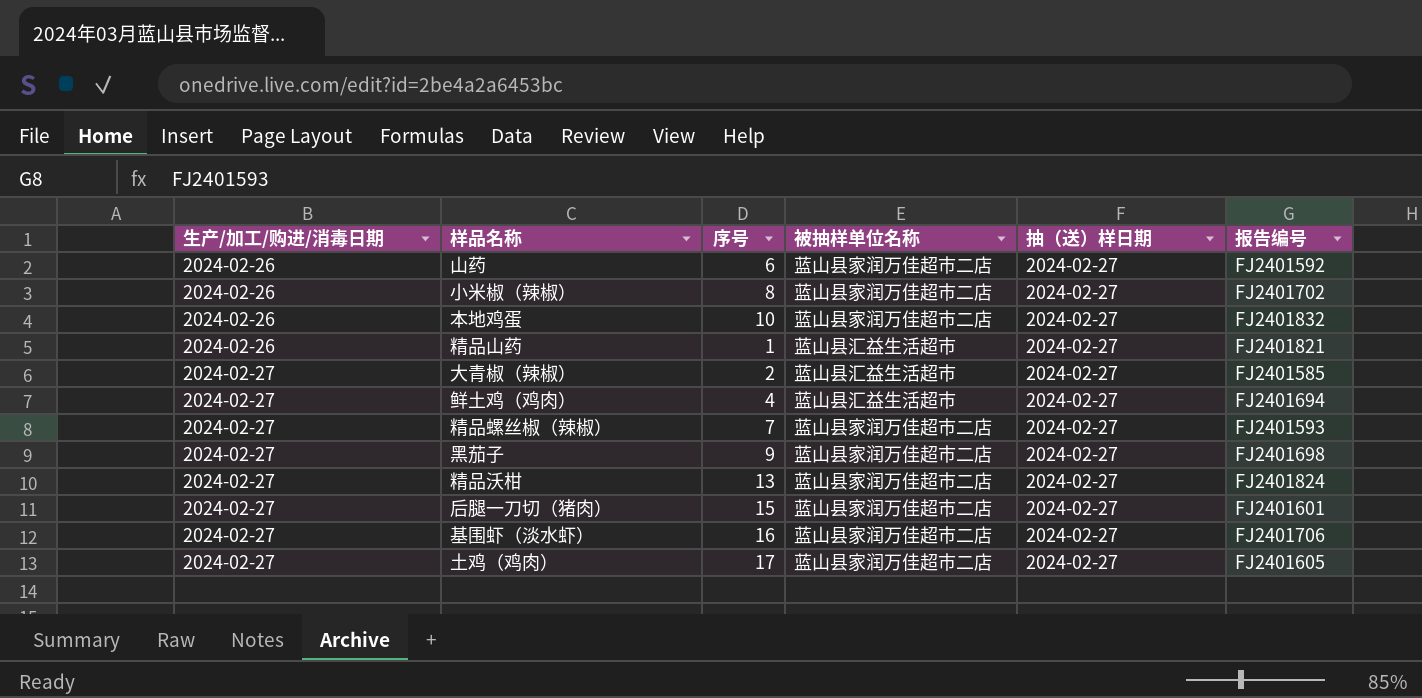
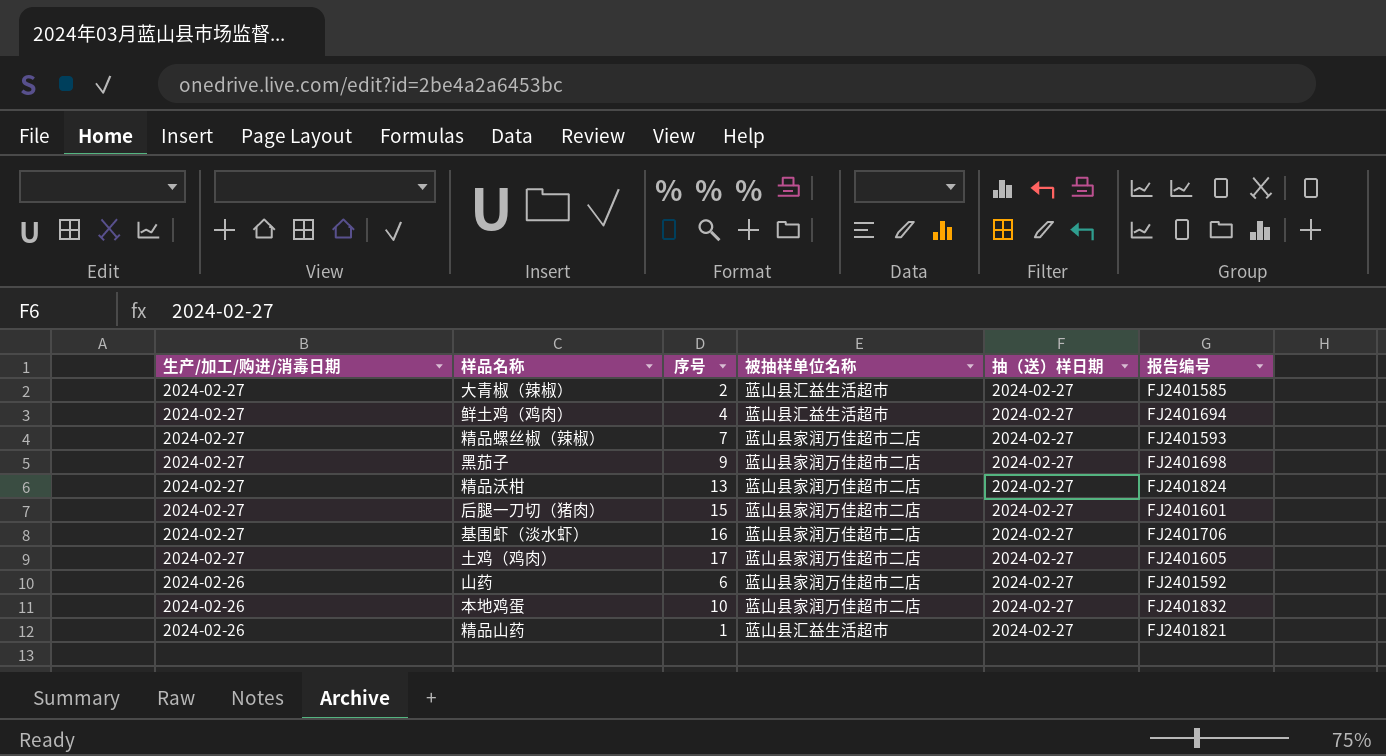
row order: 生产/加工/购进/消毒日期 ascending -> 生产/加工/购进/消毒日期 descending
row 小米椒（辣椒）: 2024-02-26 | 8 | 蓝山县家润万佳超市二店 | 2024-02-27 | FJ2401702 -> none

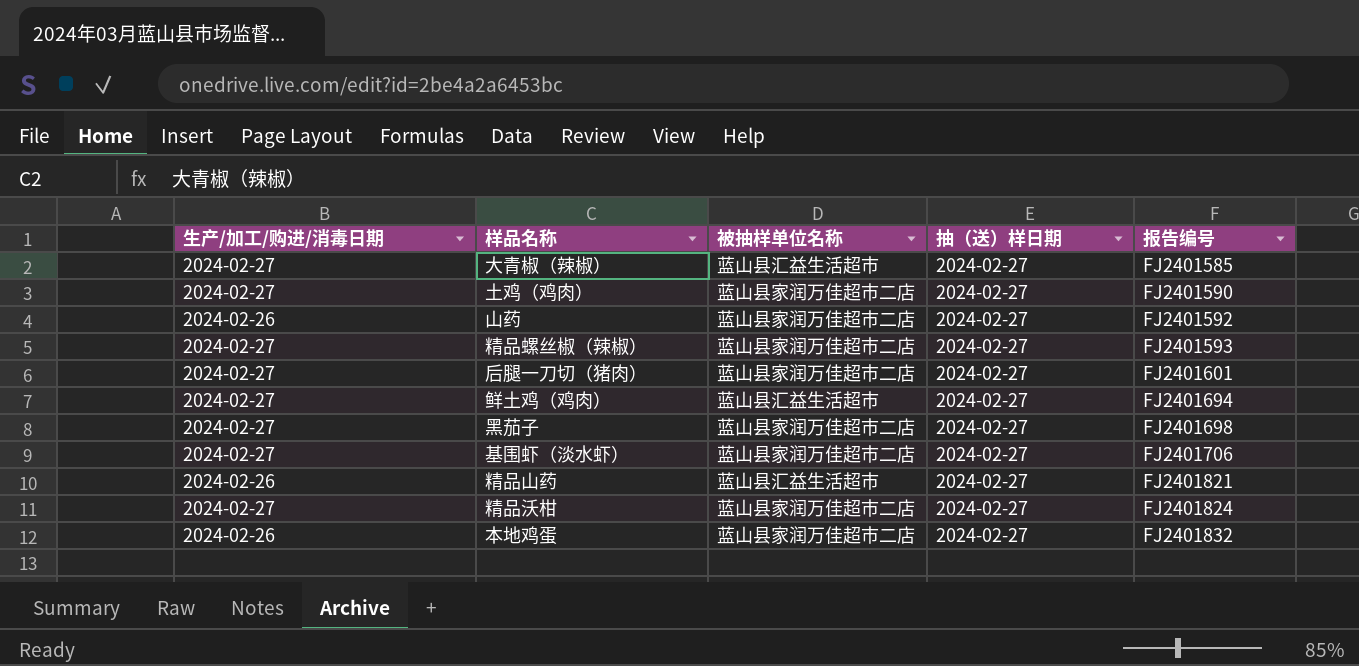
row order: 生产/加工/购进/消毒日期 descending -> 报告编号 ascending
column 序号 | position: 3 -> none
土鸡（鸡肉） | 报告编号: FJ2401605 -> FJ2401590

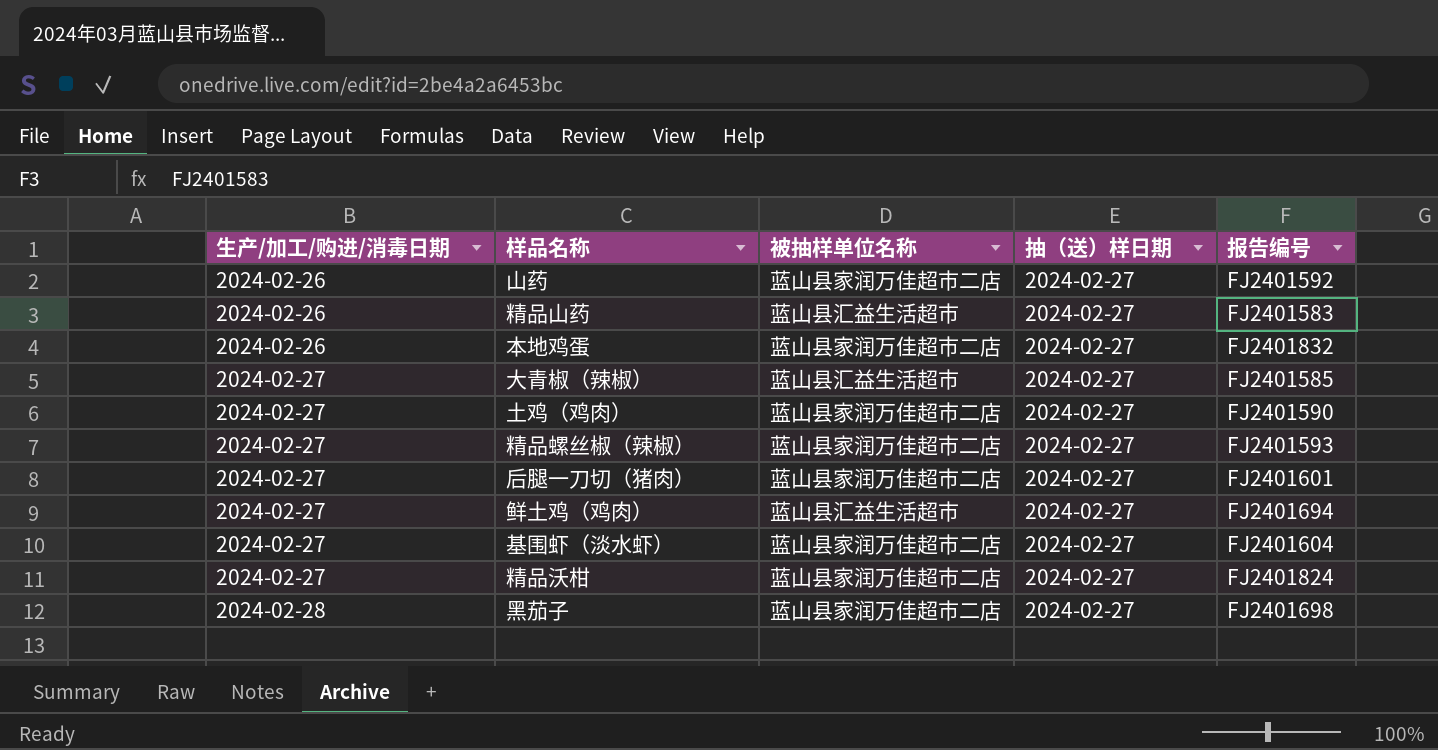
row order: 报告编号 ascending -> 生产/加工/购进/消毒日期 ascending
精品山药 | 报告编号: FJ2401821 -> FJ2401583
基围虾（淡水虾） | 报告编号: FJ2401706 -> FJ2401604
黑茄子 | 生产/加工/购进/消毒日期: 2024-02-27 -> 2024-02-28

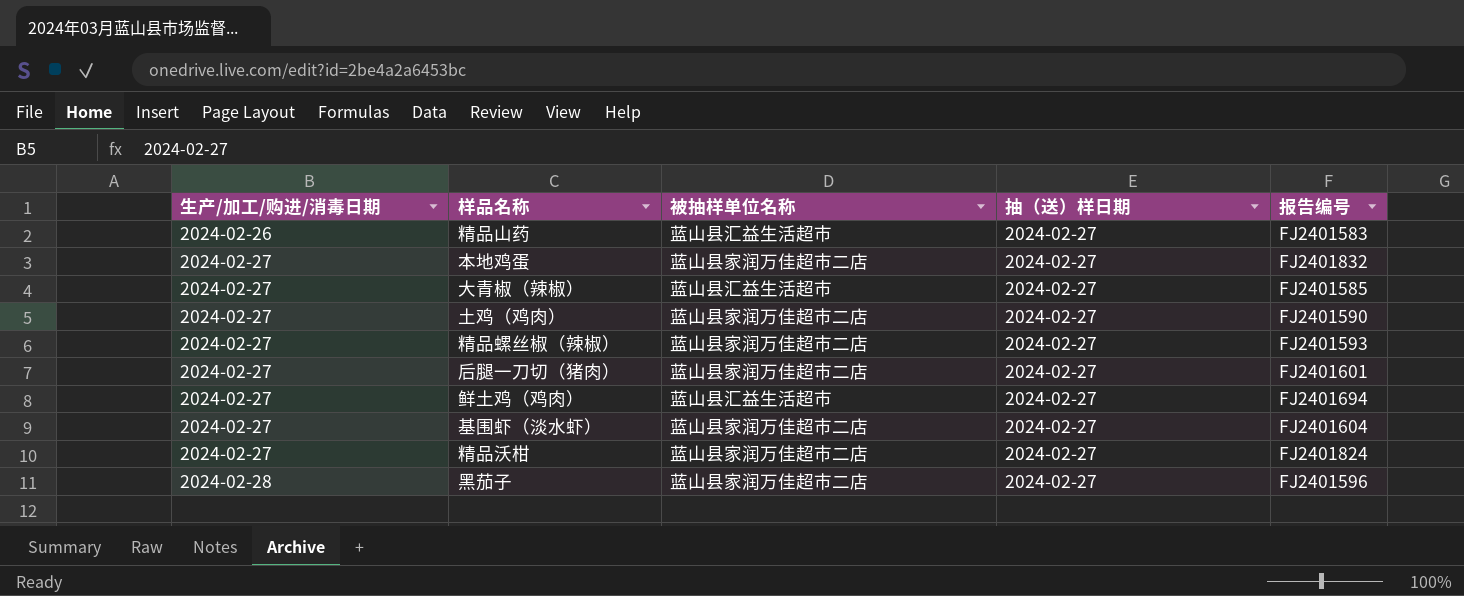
row 山药: 2024-02-26 | 蓝山县家润万佳超市二店 | 2024-02-27 | FJ2401592 -> none
本地鸡蛋 | 生产/加工/购进/消毒日期: 2024-02-26 -> 2024-02-27
黑茄子 | 报告编号: FJ2401698 -> FJ2401596

